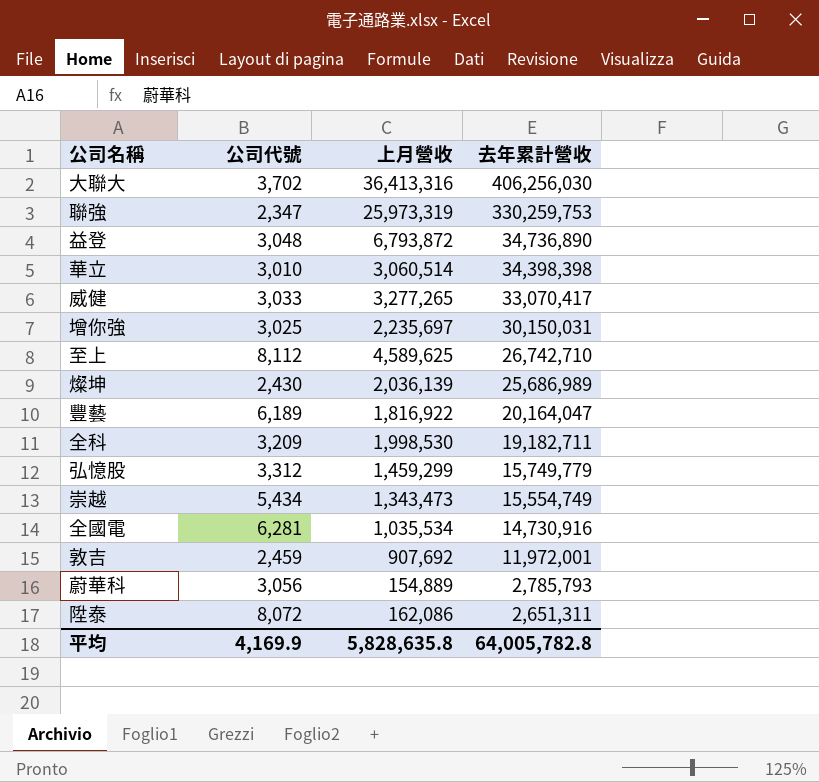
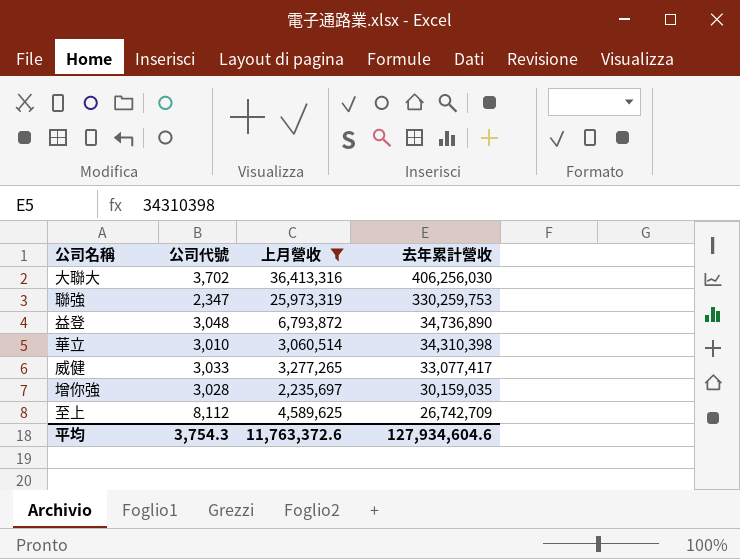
filter: none -> 上月營收 >= 2,235,697
華立 | 去年累計營收: 34,398,398 -> 34,310,398
威健 | 去年累計營收: 33,070,417 -> 33,077,417
增你強 | 公司代號: 3,025 -> 3,028
增你強 | 去年累計營收: 30,150,031 -> 30,159,035
至上 | 去年累計營收: 26,742,710 -> 26,742,709
平均 | 公司代號: 4,169.9 -> 3,754.3
平均 | 上月營收: 5,828,635.8 -> 11,763,372.6
平均 | 去年累計營收: 64,005,782.8 -> 127,934,604.6

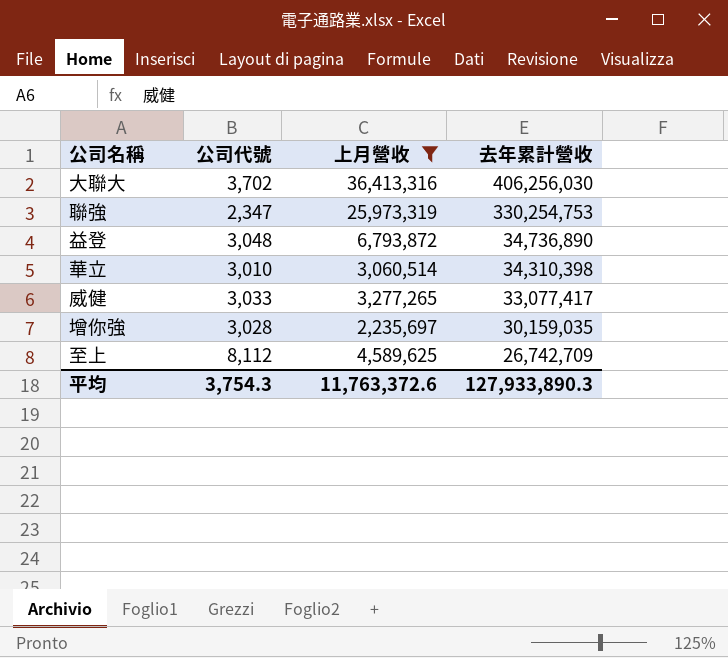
聯強 | 去年累計營收: 330,259,753 -> 330,254,753
平均 | 去年累計營收: 127,934,604.6 -> 127,933,890.3

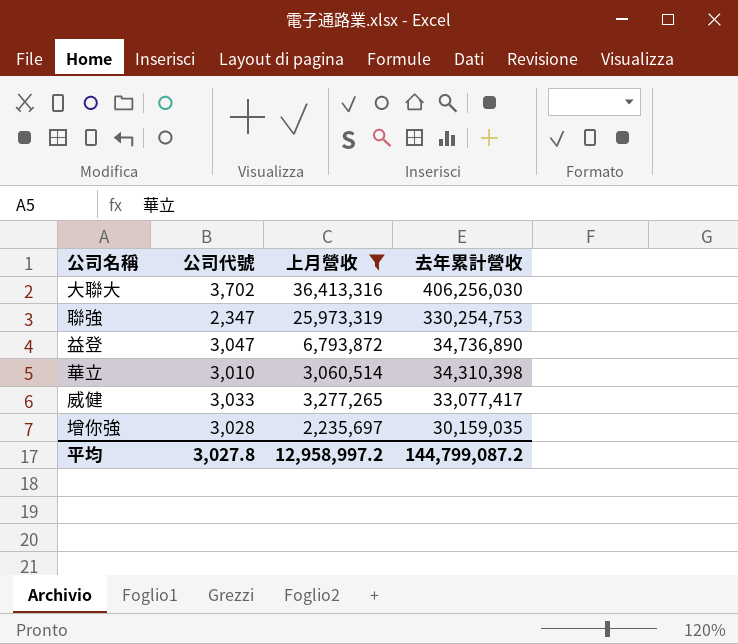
row 至上: 8,112 | 4,589,625 | 26,742,709 -> none
益登 | 公司代號: 3,048 -> 3,047
平均 | 公司代號: 3,754.3 -> 3,027.8
平均 | 上月營收: 11,763,372.6 -> 12,958,997.2
平均 | 去年累計營收: 127,933,890.3 -> 144,799,087.2

